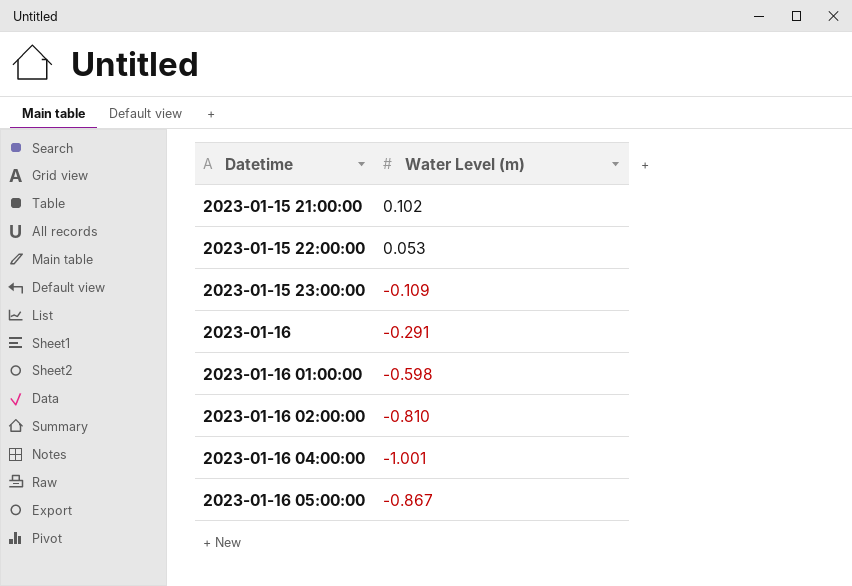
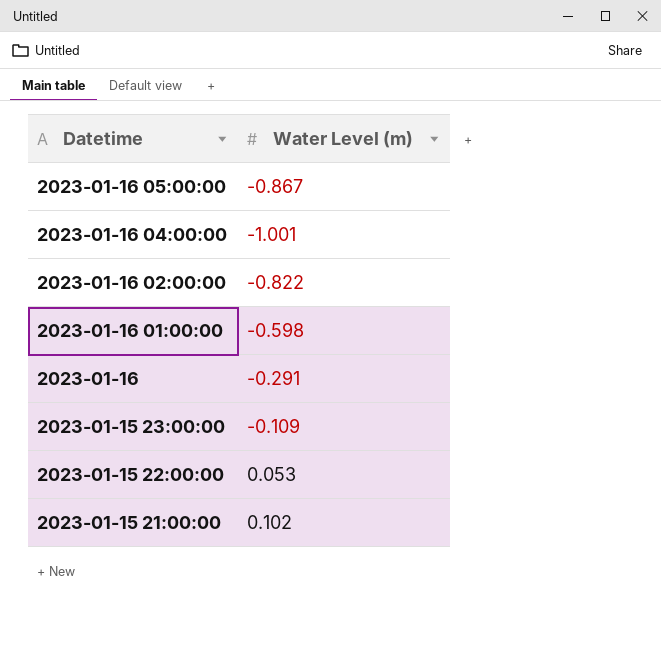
row order: Datetime ascending -> Datetime descending
2023-01-16 02:00:00 | Water Level (m): -0.810 -> -0.822

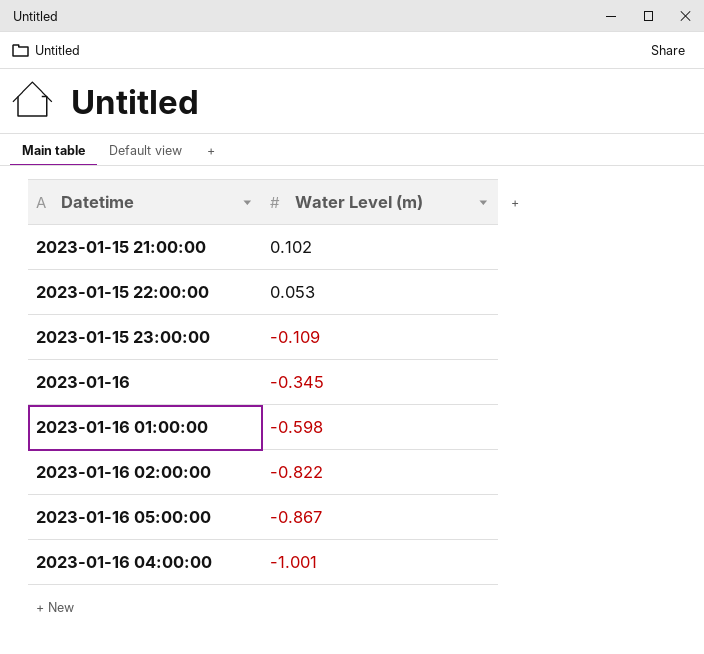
row order: Datetime descending -> Water Level (m) descending
2023-01-16 | Water Level (m): -0.291 -> -0.345

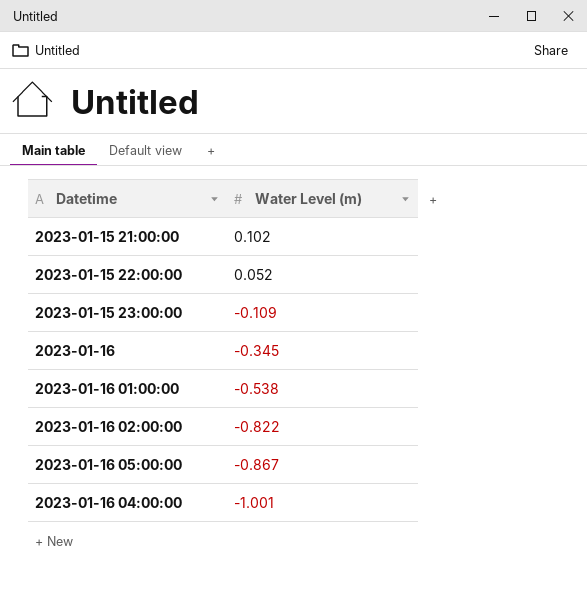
2023-01-15 22:00:00 | Water Level (m): 0.053 -> 0.052
2023-01-16 01:00:00 | Water Level (m): -0.598 -> -0.538

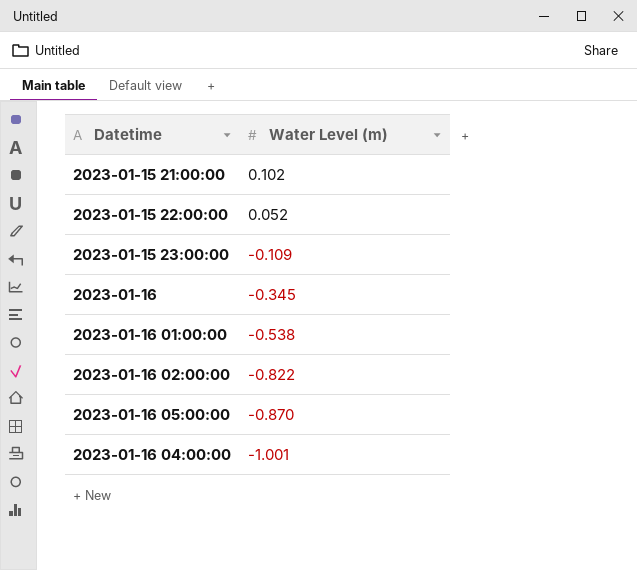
2023-01-16 05:00:00 | Water Level (m): -0.867 -> -0.870

